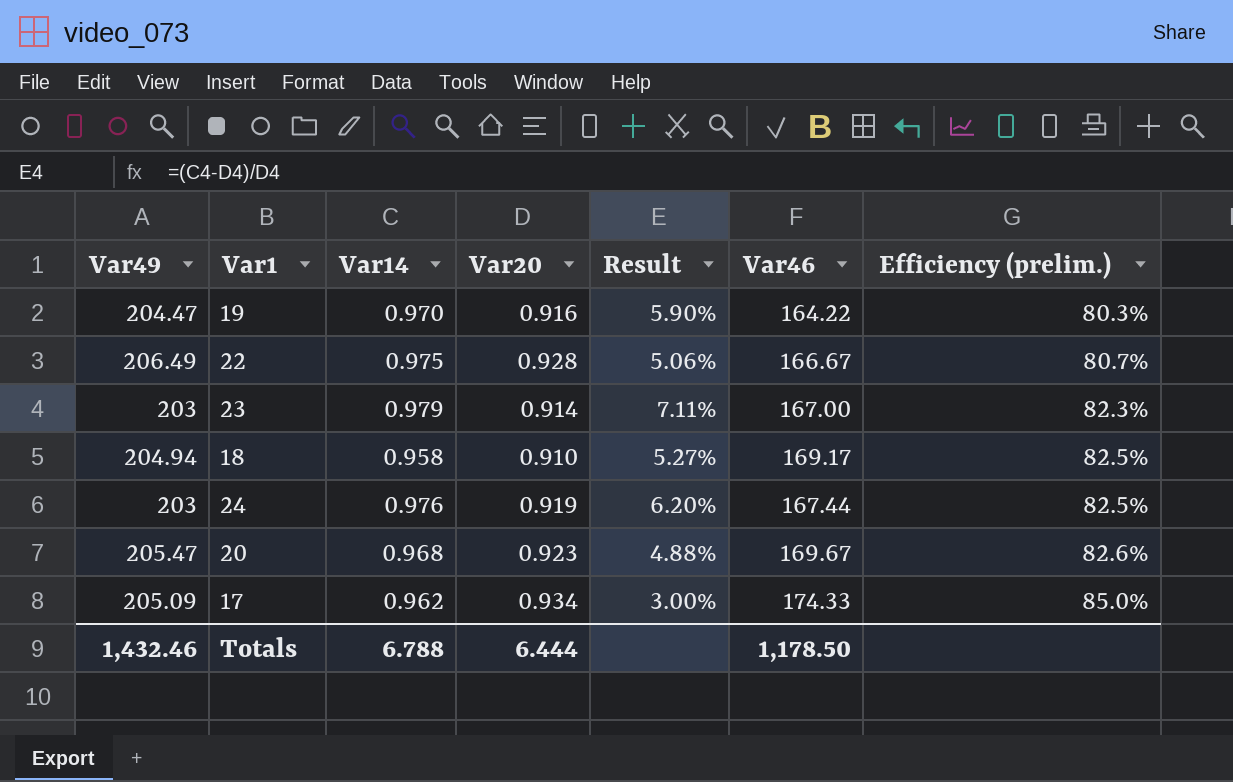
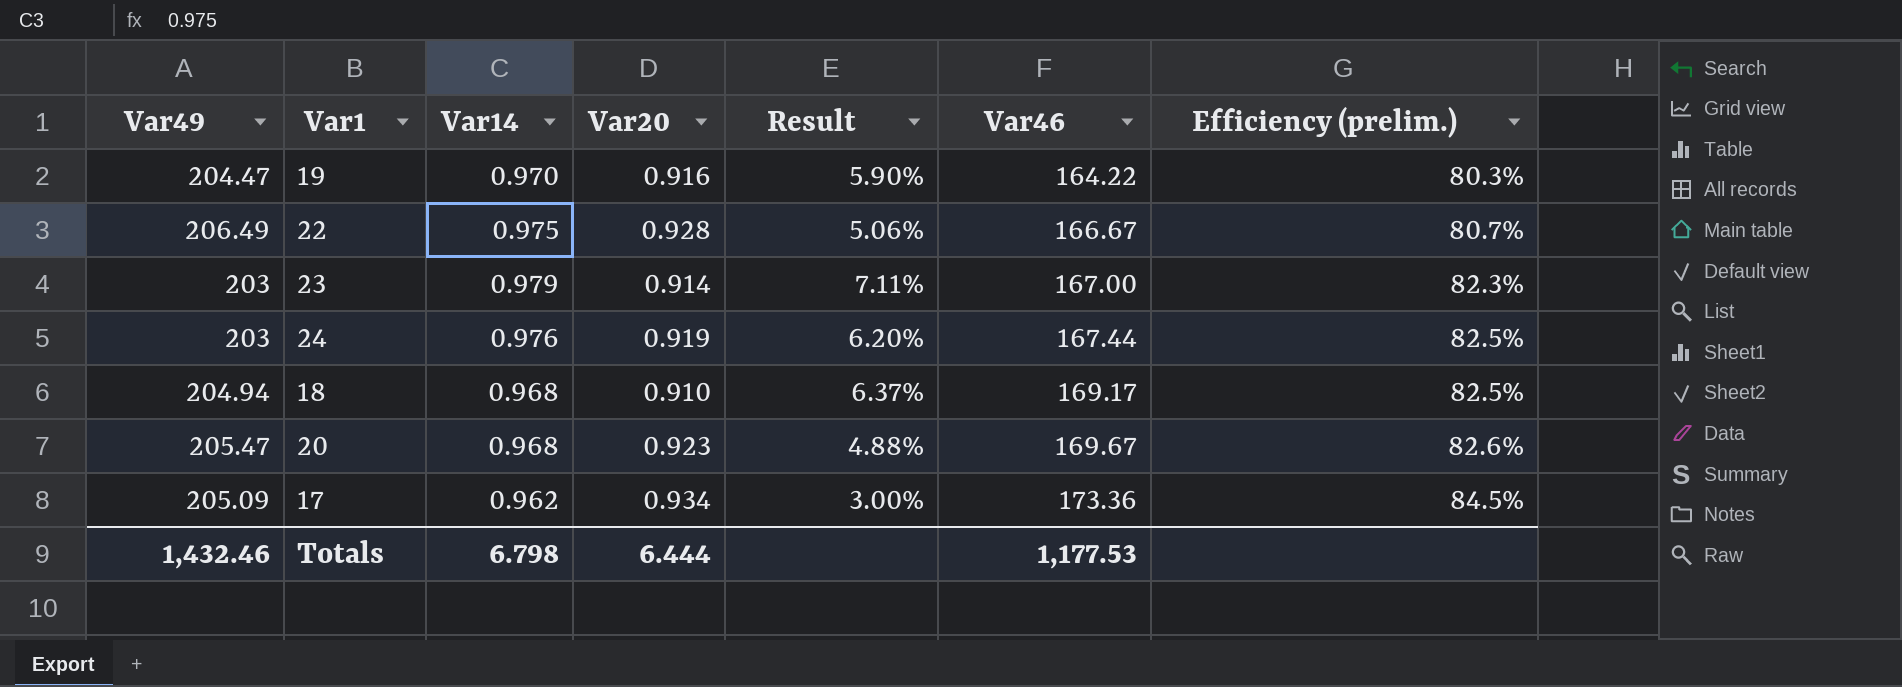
row order: Efficiency (prelim.) ascending -> Var46 ascending
18 | Var14: 0.958 -> 0.968
18 | Result: 5.27% -> 6.37%
17 | Var46: 174.33 -> 173.36
17 | Efficiency (prelim.): 85.0% -> 84.5%
Totals | Var14: 6.788 -> 6.798
Totals | Var46: 1,178.50 -> 1,177.53

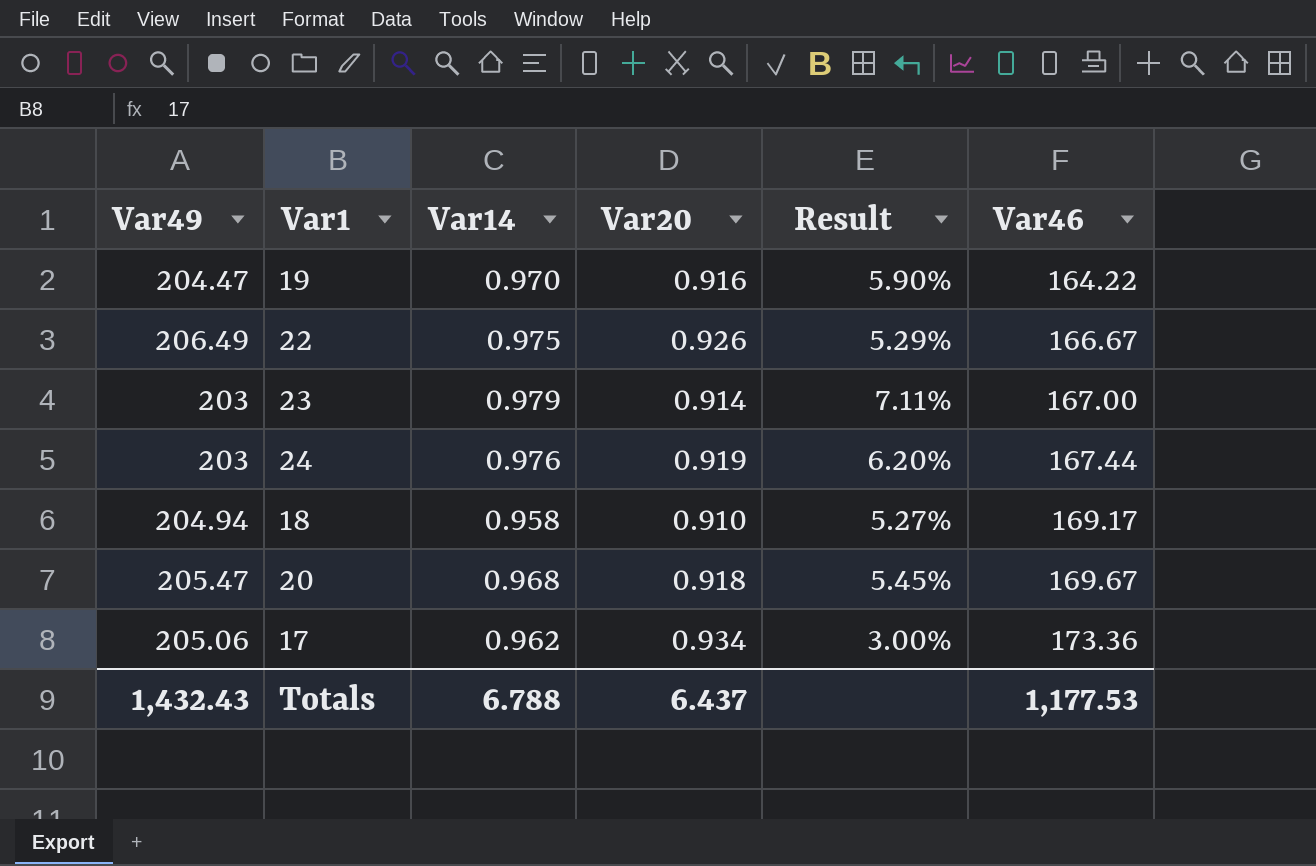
column Efficiency (prelim.) | formula: [Var46] / [Var49] -> none
22 | Var20: 0.928 -> 0.926
22 | Result: 5.06% -> 5.29%
18 | Var14: 0.968 -> 0.958
18 | Result: 6.37% -> 5.27%
20 | Var20: 0.923 -> 0.918
20 | Result: 4.88% -> 5.45%
17 | Var49: 205.09 -> 205.06
Totals | Var49: 1,432.46 -> 1,432.43
Totals | Var14: 6.798 -> 6.788
Totals | Var20: 6.444 -> 6.437

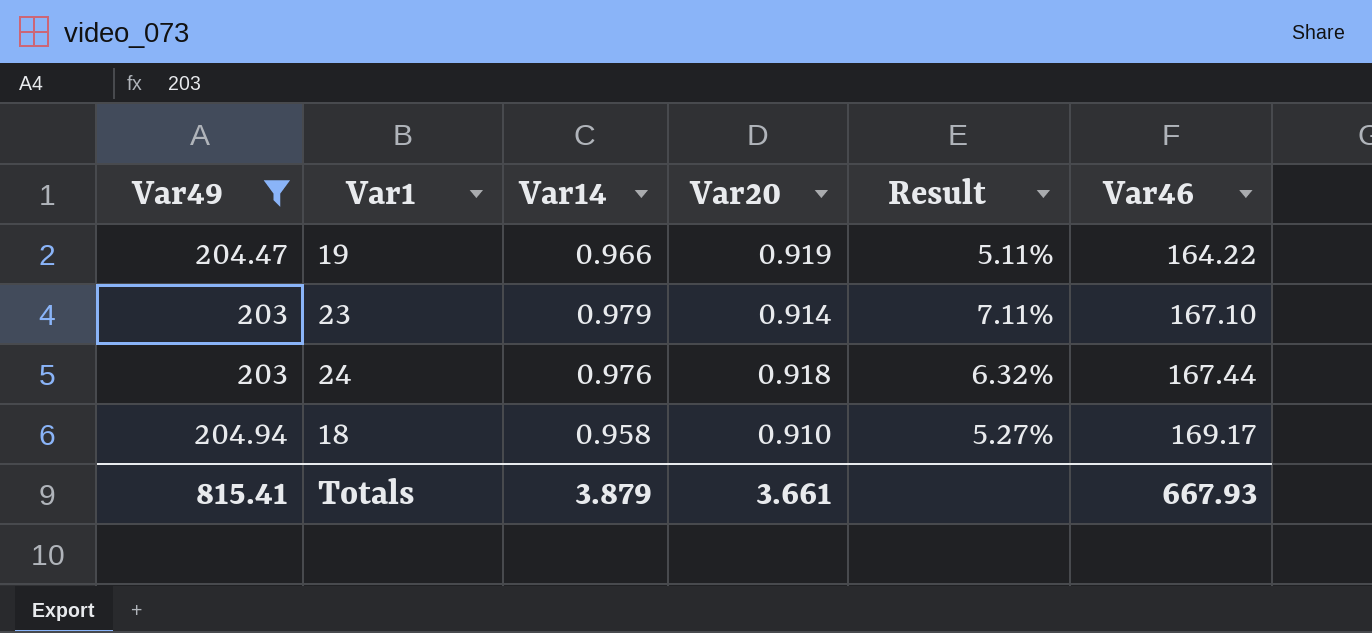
filter: none -> Var49 <= 204.94
19 | Var14: 0.970 -> 0.966
19 | Var20: 0.916 -> 0.919
19 | Result: 5.90% -> 5.11%
23 | Var46: 167.00 -> 167.10
24 | Var20: 0.919 -> 0.918
24 | Result: 6.20% -> 6.32%
Totals | Var49: 1,432.43 -> 815.41
Totals | Var14: 6.788 -> 3.879
Totals | Var20: 6.437 -> 3.661
Totals | Var46: 1,177.53 -> 667.93

